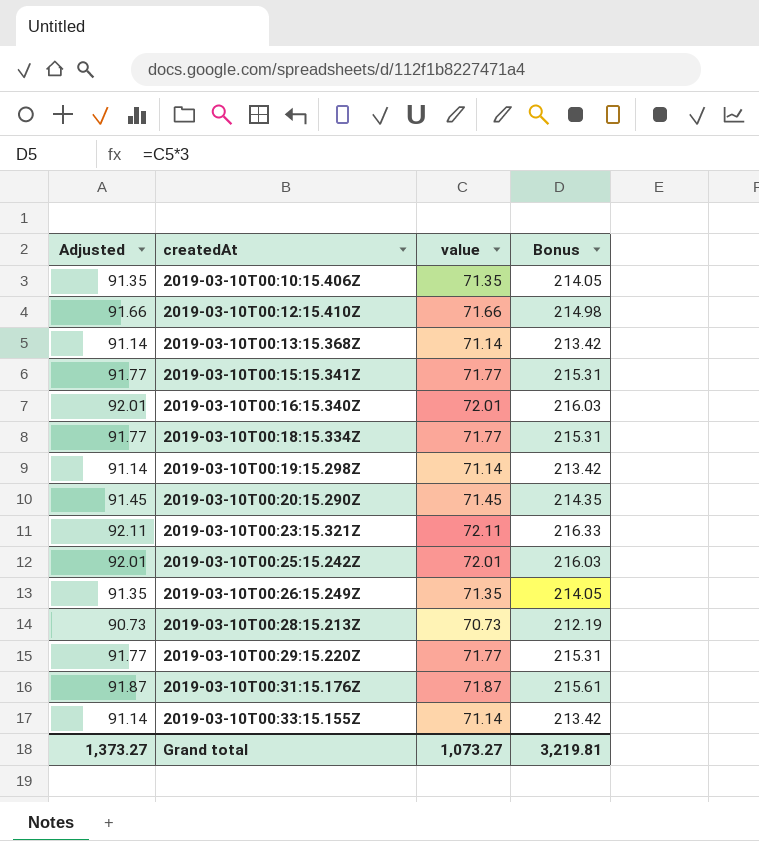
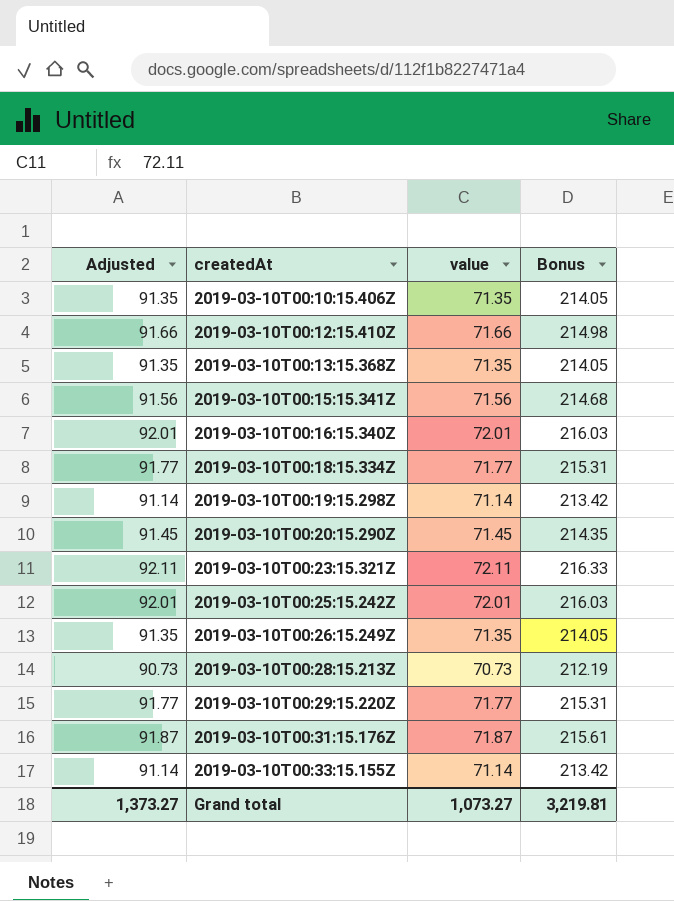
2019-03-10T00:13:15.368Z | Adjusted: 91.14 -> 91.35
2019-03-10T00:13:15.368Z | value: 71.14 -> 71.35
2019-03-10T00:13:15.368Z | Bonus: 213.42 -> 214.05
2019-03-10T00:15:15.341Z | Adjusted: 91.77 -> 91.56
2019-03-10T00:15:15.341Z | value: 71.77 -> 71.56
2019-03-10T00:15:15.341Z | Bonus: 215.31 -> 214.68

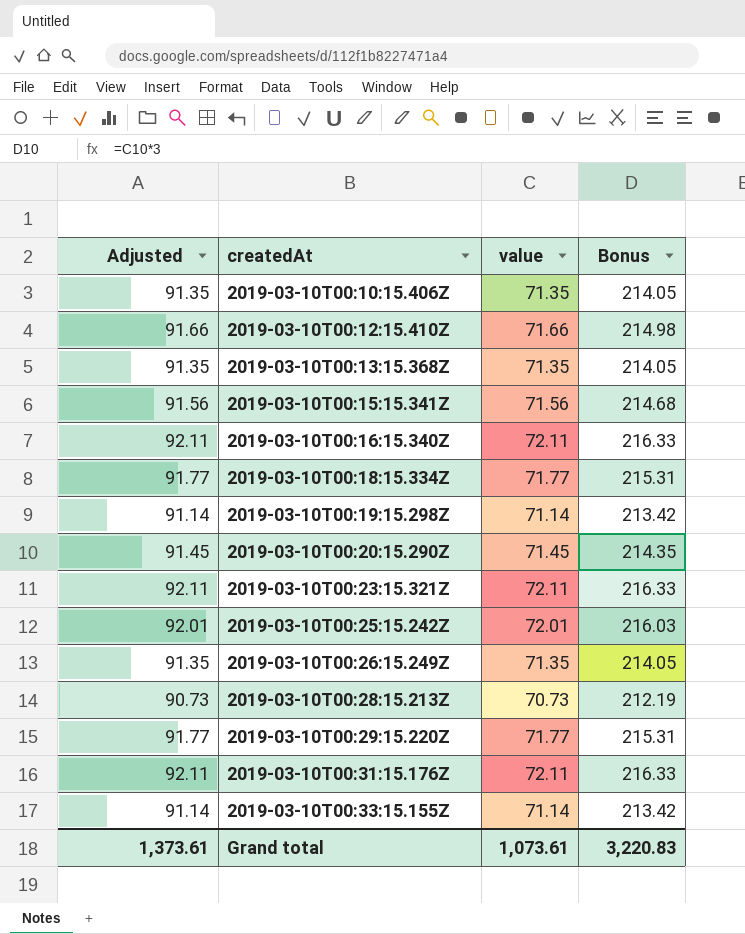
2019-03-10T00:16:15.340Z | Adjusted: 92.01 -> 92.11
2019-03-10T00:16:15.340Z | value: 72.01 -> 72.11
2019-03-10T00:16:15.340Z | Bonus: 216.03 -> 216.33
2019-03-10T00:31:15.176Z | Adjusted: 91.87 -> 92.11
2019-03-10T00:31:15.176Z | value: 71.87 -> 72.11
2019-03-10T00:31:15.176Z | Bonus: 215.61 -> 216.33
Grand total | Adjusted: 1,373.27 -> 1,373.61
Grand total | value: 1,073.27 -> 1,073.61
Grand total | Bonus: 3,219.81 -> 3,220.83

